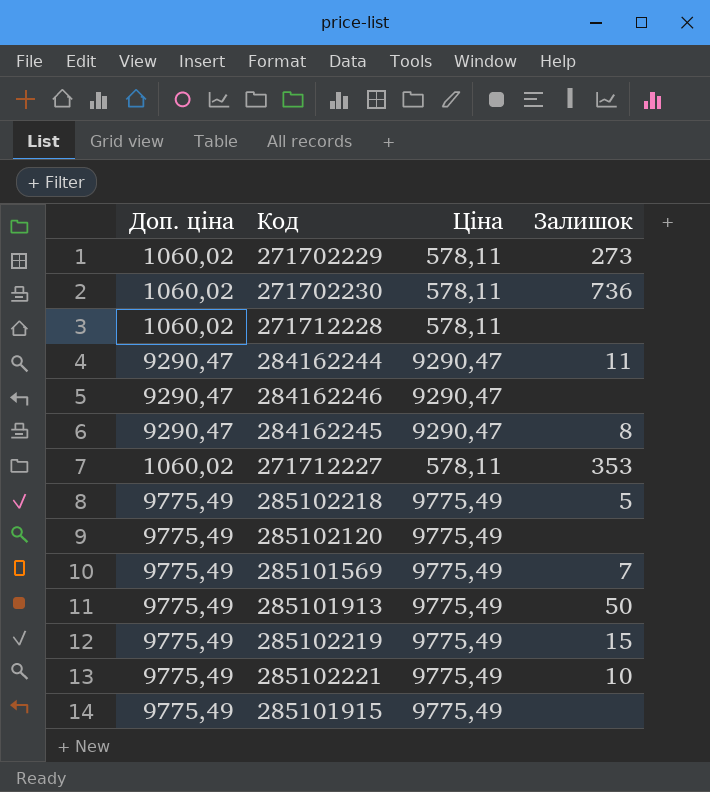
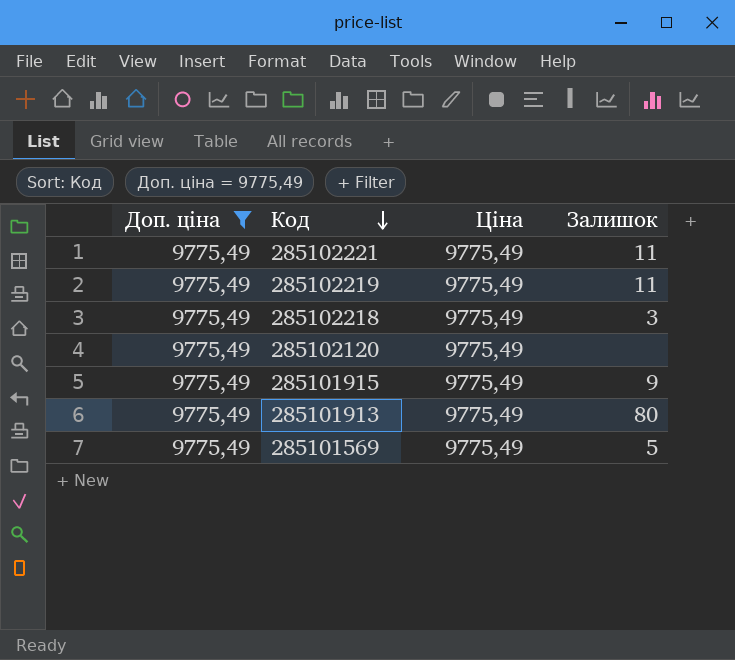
filter: none -> Доп. ціна = 9775,49
row order: none -> Код descending
285102221 | Залишок: 10 -> 11
285102219 | Залишок: 15 -> 11
285102218 | Залишок: 5 -> 3
285101915 | Залишок: none -> 9
285101913 | Залишок: 50 -> 80
285101569 | Залишок: 7 -> 5

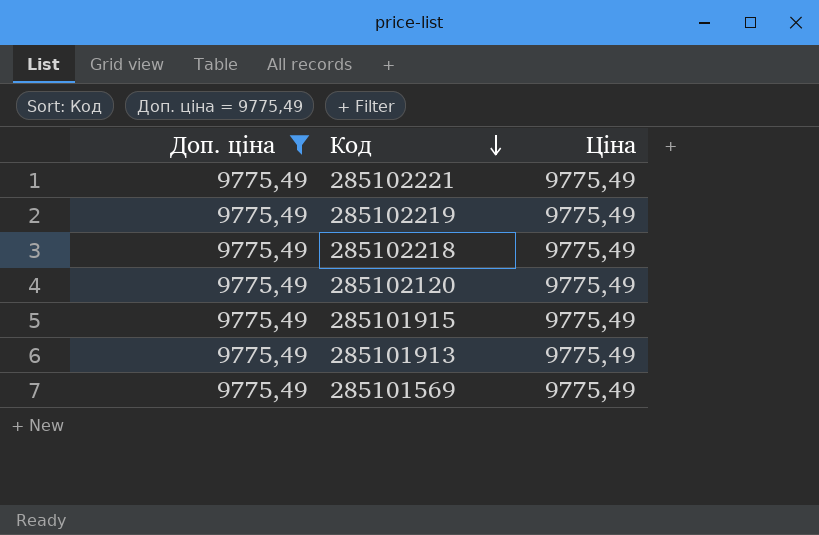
column Залишок | position: 4 -> none

